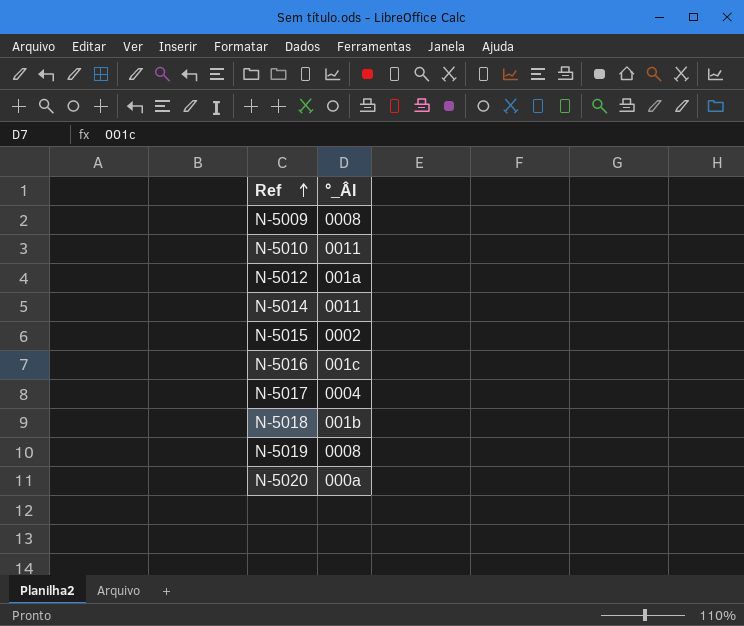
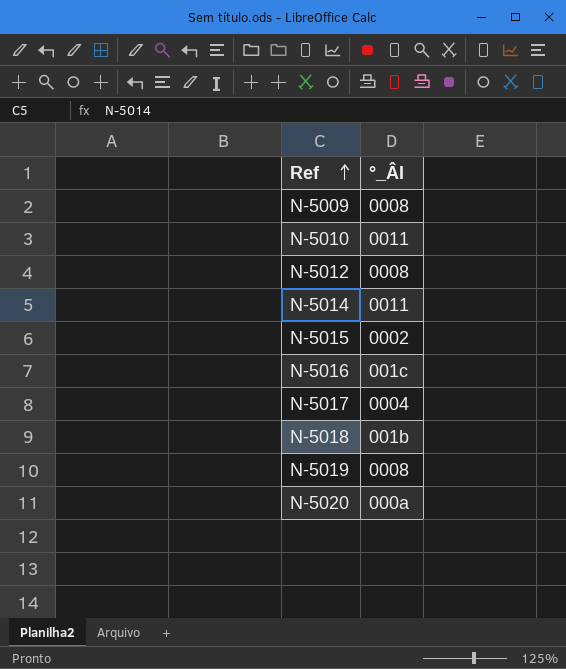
N-5012 | °_ÂI: 001a -> 0008

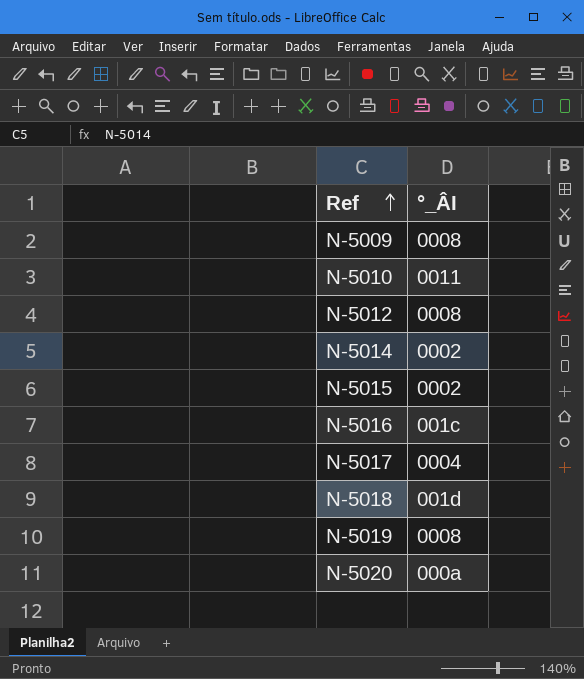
N-5014 | °_ÂI: 0011 -> 0002
N-5018 | °_ÂI: 001b -> 001d

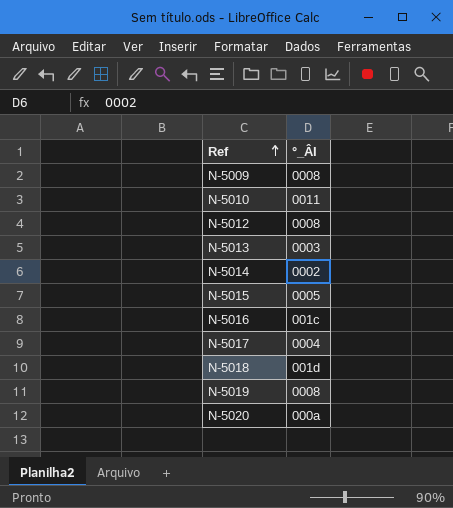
row N-5013: none -> 0003
N-5015 | °_ÂI: 0002 -> 0005

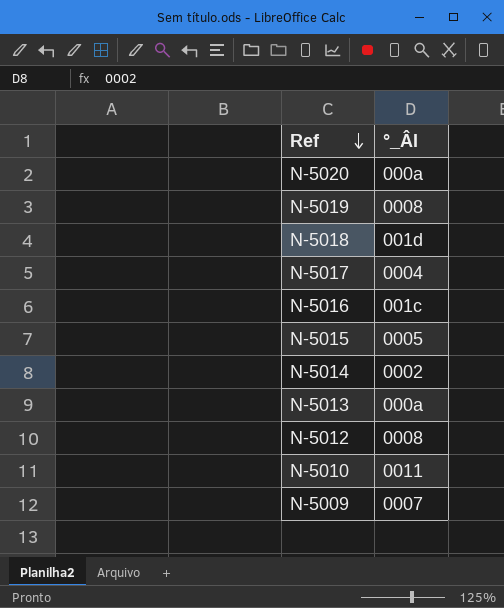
row order: Ref ascending -> Ref descending
N-5013 | °_ÂI: 0003 -> 000a
N-5009 | °_ÂI: 0008 -> 0007

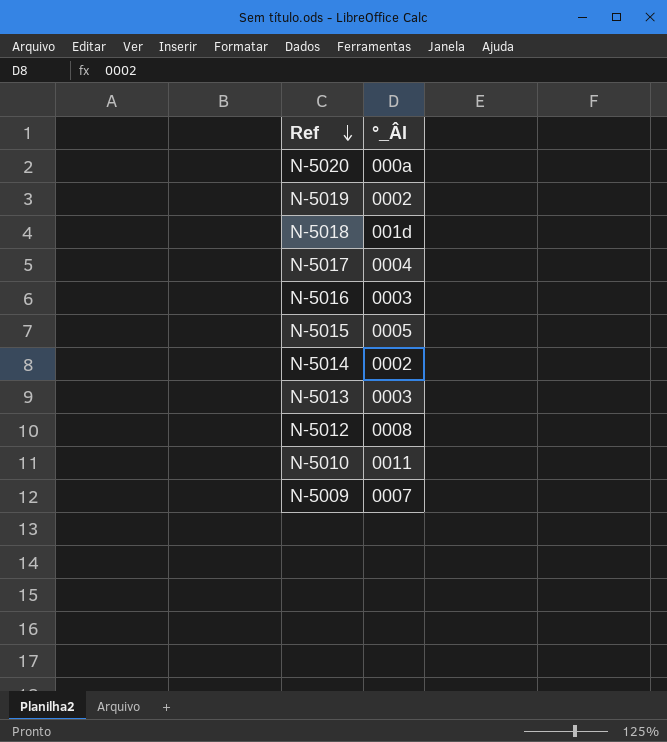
N-5019 | °_ÂI: 0008 -> 0002
N-5016 | °_ÂI: 001c -> 0003
N-5013 | °_ÂI: 000a -> 0003

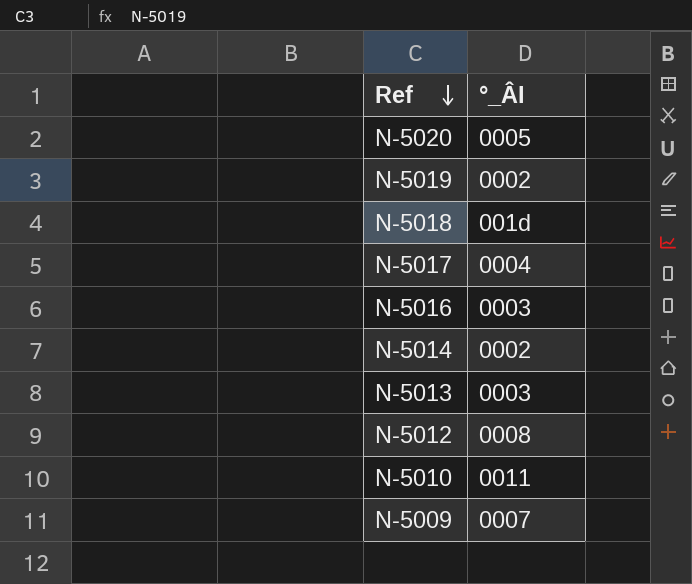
row N-5015: 0005 -> none
N-5020 | °_ÂI: 000a -> 0005

